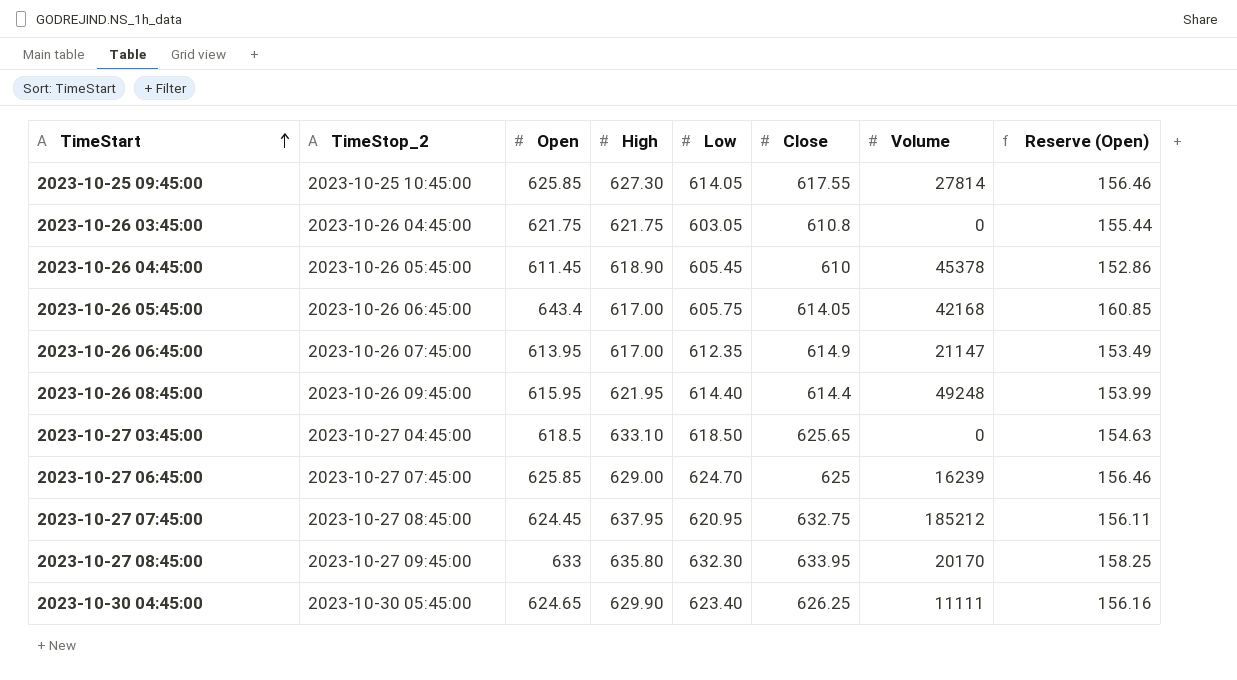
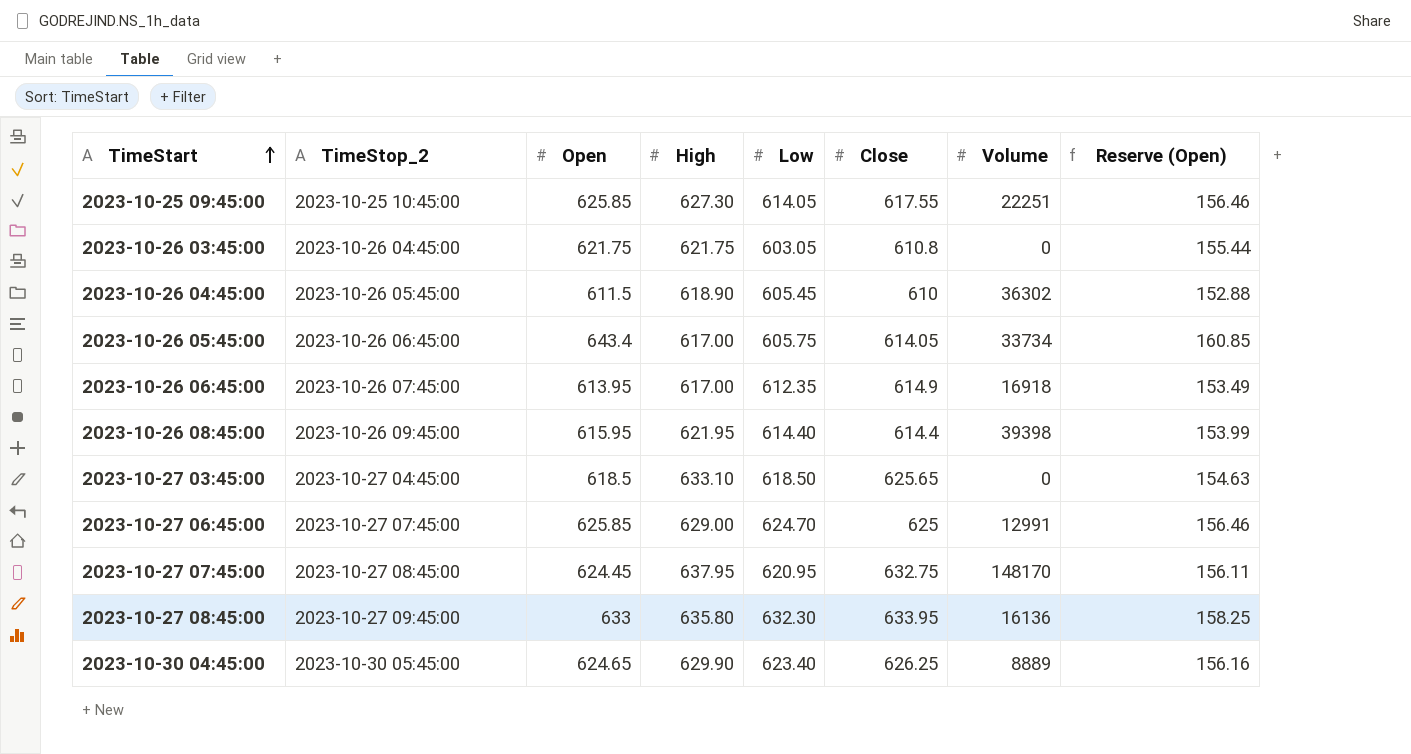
2023-10-25 09:45:00 | Volume: 27814 -> 22251
2023-10-26 04:45:00 | Open: 611.45 -> 611.5
2023-10-26 04:45:00 | Volume: 45378 -> 36302
2023-10-26 04:45:00 | Reserve (Open): 152.86 -> 152.88
2023-10-26 05:45:00 | Volume: 42168 -> 33734
2023-10-26 06:45:00 | Volume: 21147 -> 16918
2023-10-26 08:45:00 | Volume: 49248 -> 39398
2023-10-27 06:45:00 | Volume: 16239 -> 12991
2023-10-27 07:45:00 | Volume: 185212 -> 148170
2023-10-27 08:45:00 | Volume: 20170 -> 16136
2023-10-30 04:45:00 | Volume: 11111 -> 8889

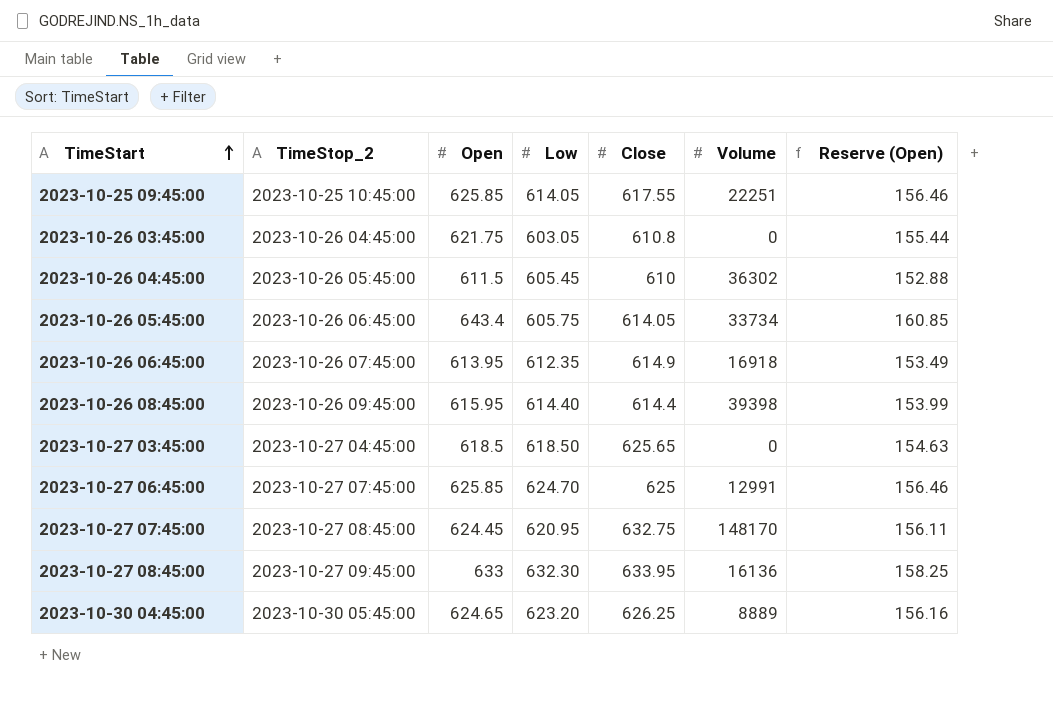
column High | position: 4 -> none
2023-10-30 04:45:00 | Low: 623.40 -> 623.20

